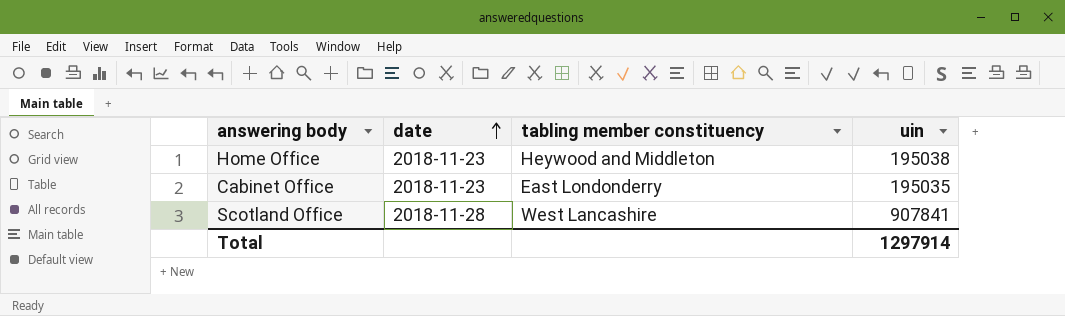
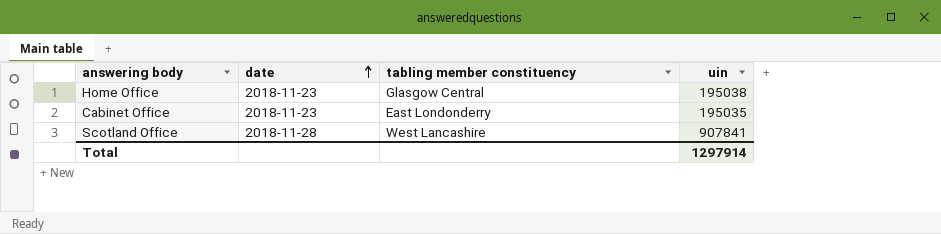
Home Office | tabling member constituency: Heywood and Middleton -> Glasgow Central

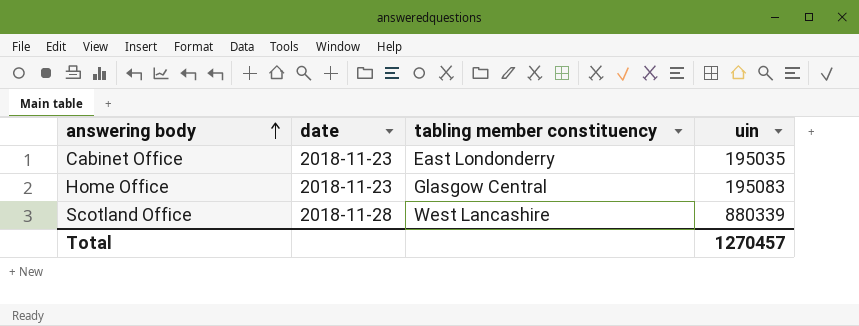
row order: date ascending -> answering body ascending
Home Office | uin: 195038 -> 195083
Scotland Office | uin: 907841 -> 880339
Total | uin: 1297914 -> 1270457

